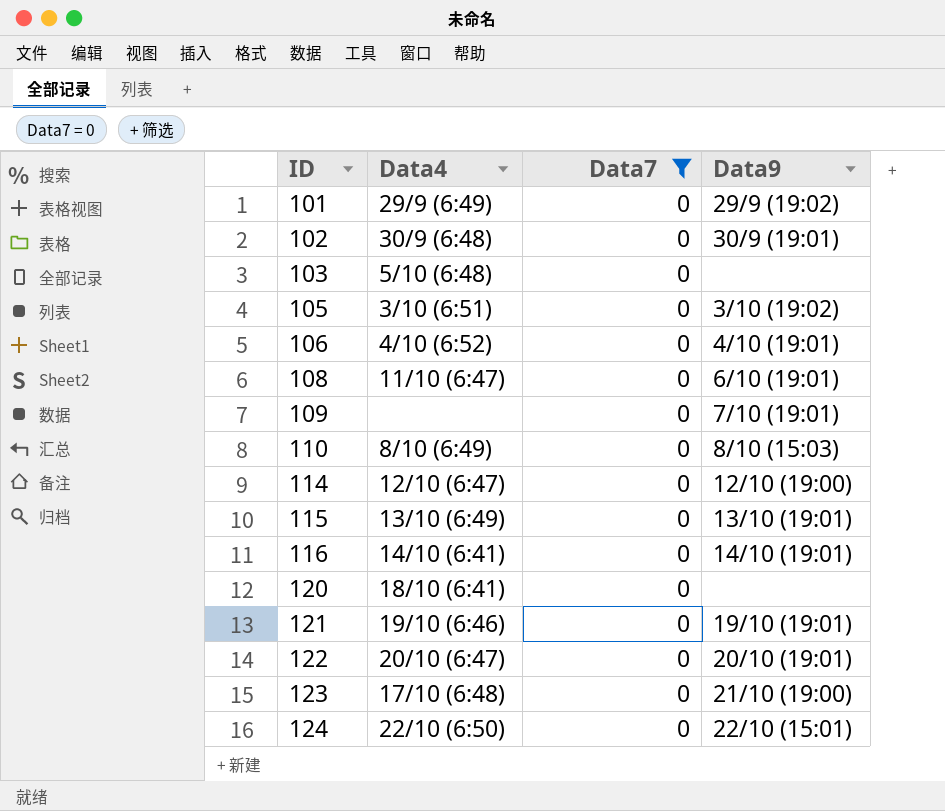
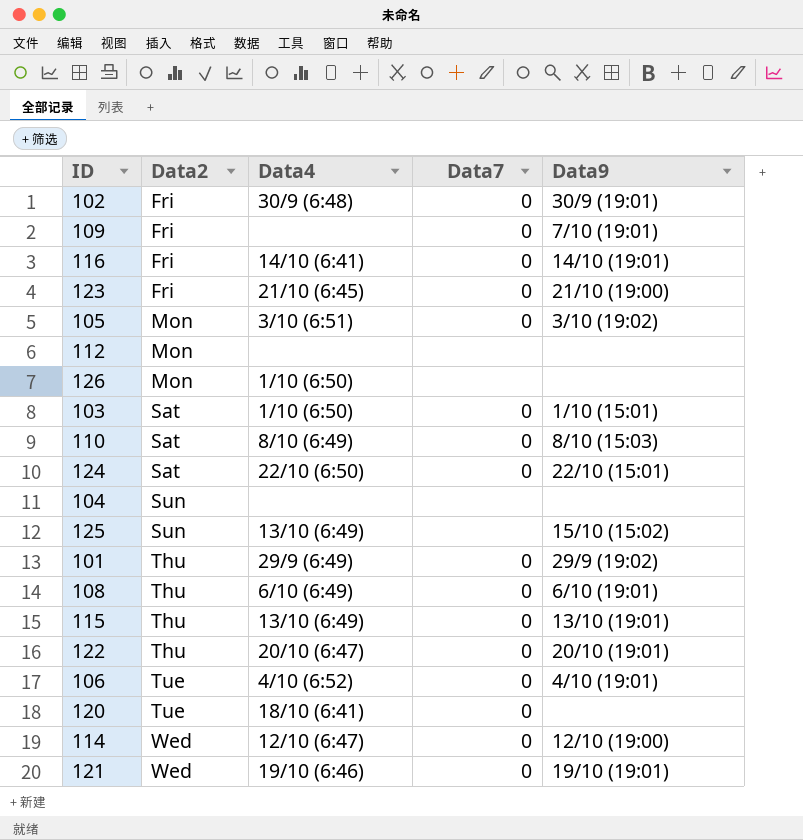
filter: Data7 = 0 -> none
row order: ID ascending -> Data2 ascending
column Data2 | position: none -> 2
123 | Data4: 17/10 (6:48) -> 21/10 (6:45)
103 | Data4: 5/10 (6:48) -> 1/10 (6:50)
103 | Data9: none -> 1/10 (15:01)
108 | Data4: 11/10 (6:47) -> 6/10 (6:49)

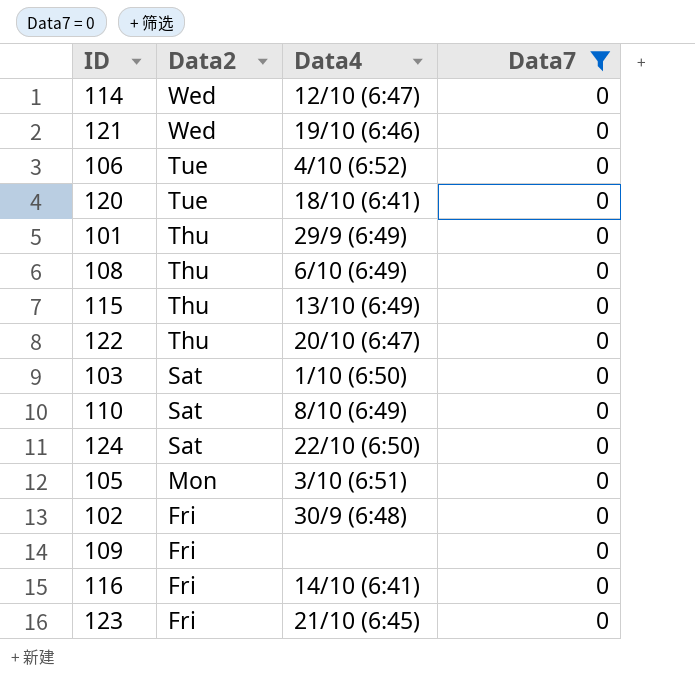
filter: none -> Data7 = 0
row order: Data2 ascending -> Data2 descending
column Data9 | position: 5 -> none

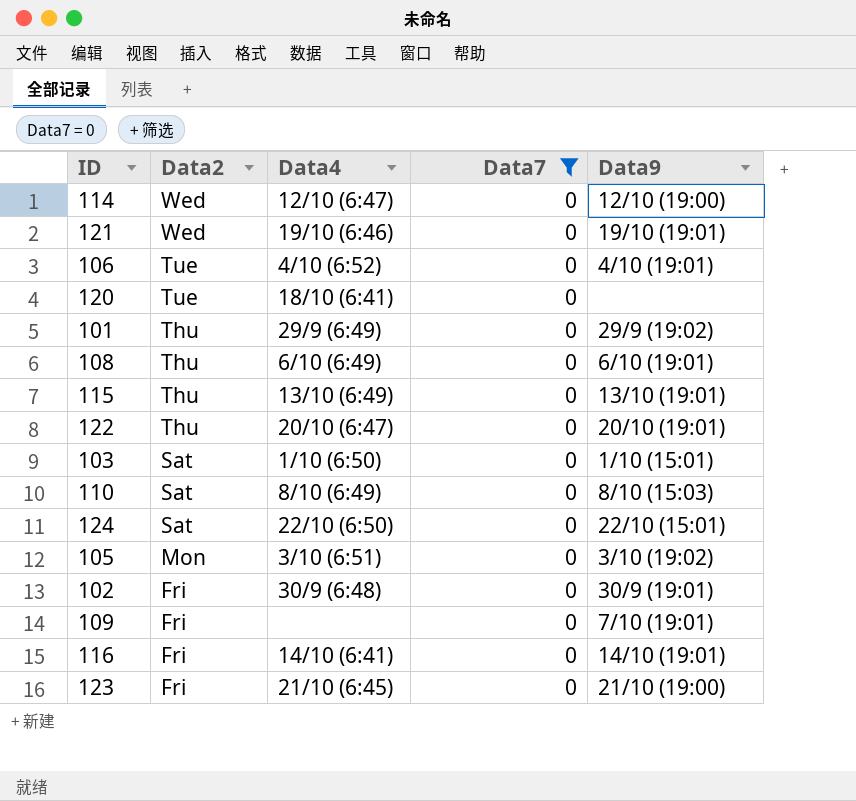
column Data9 | position: none -> 5

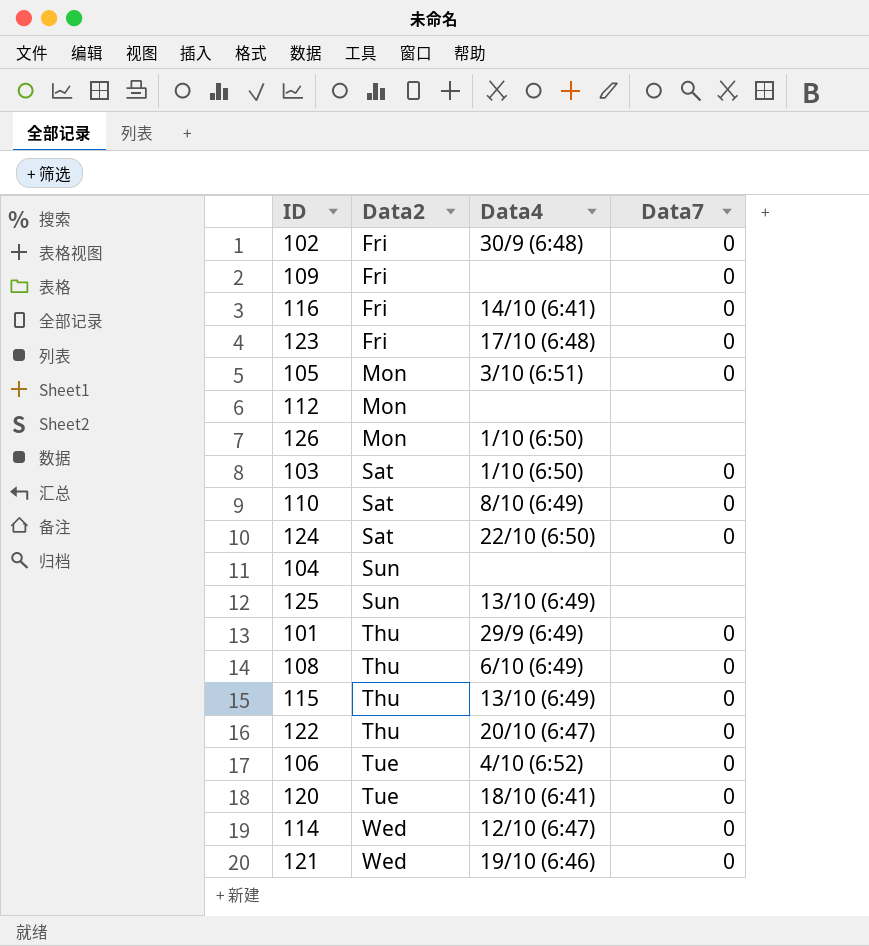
filter: Data7 = 0 -> none
row order: Data2 descending -> Data2 ascending
column Data9 | position: 5 -> none
123 | Data4: 21/10 (6:45) -> 17/10 (6:48)

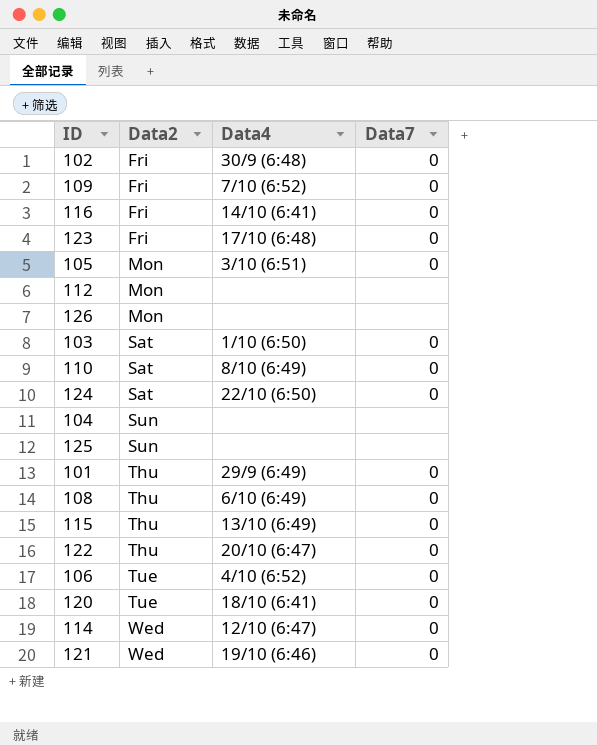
109 | Data4: none -> 7/10 (6:52)
126 | Data4: 1/10 (6:50) -> none
125 | Data4: 13/10 (6:49) -> none

